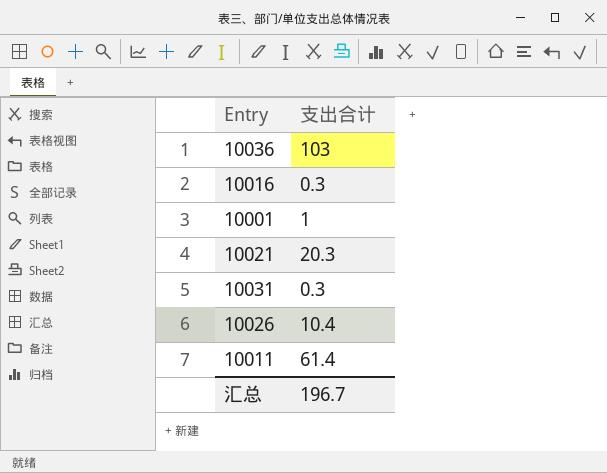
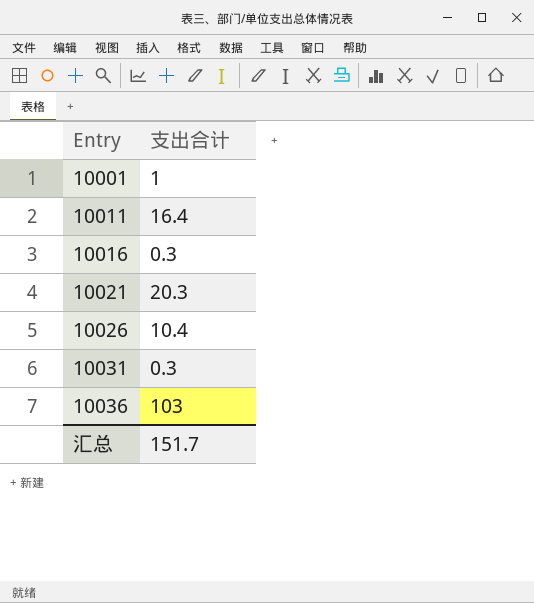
row order: none -> Entry ascending
10011 | 支出合计: 61.4 -> 16.4
汇总 | 支出合计: 196.7 -> 151.7

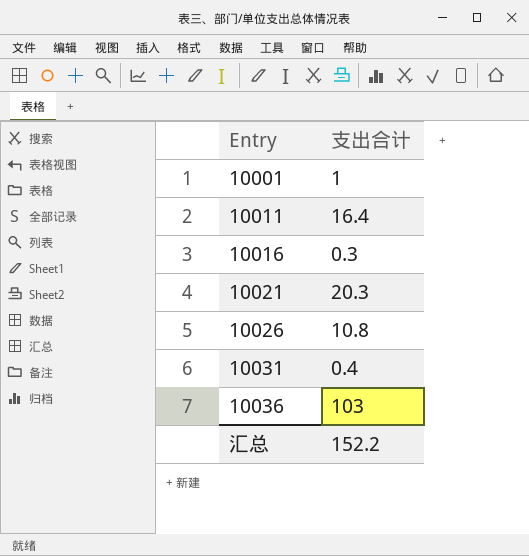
10026 | 支出合计: 10.4 -> 10.8
10031 | 支出合计: 0.3 -> 0.4
汇总 | 支出合计: 151.7 -> 152.2

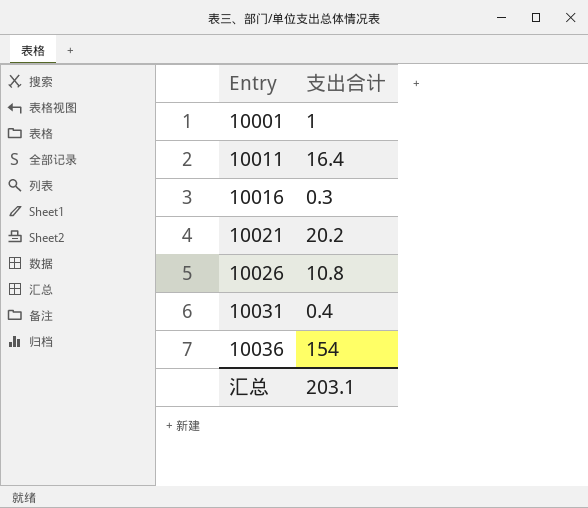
10021 | 支出合计: 20.3 -> 20.2
10036 | 支出合计: 103 -> 154
汇总 | 支出合计: 152.2 -> 203.1

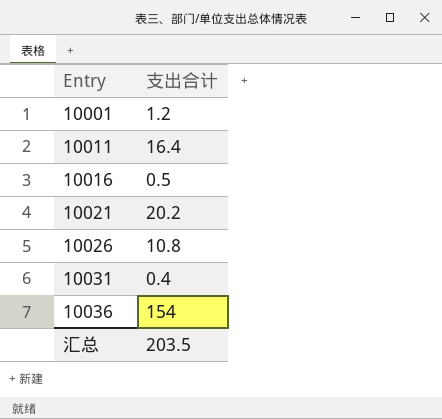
10001 | 支出合计: 1 -> 1.2
10016 | 支出合计: 0.3 -> 0.5
汇总 | 支出合计: 203.1 -> 203.5

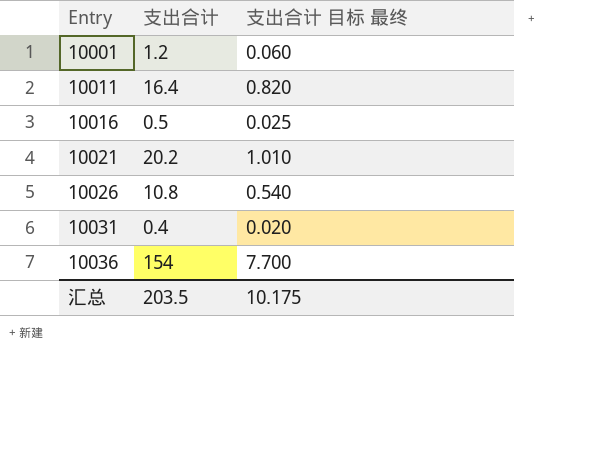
column 支出合计 目标 最终 | formula: none -> [支出合计] * 0.05

